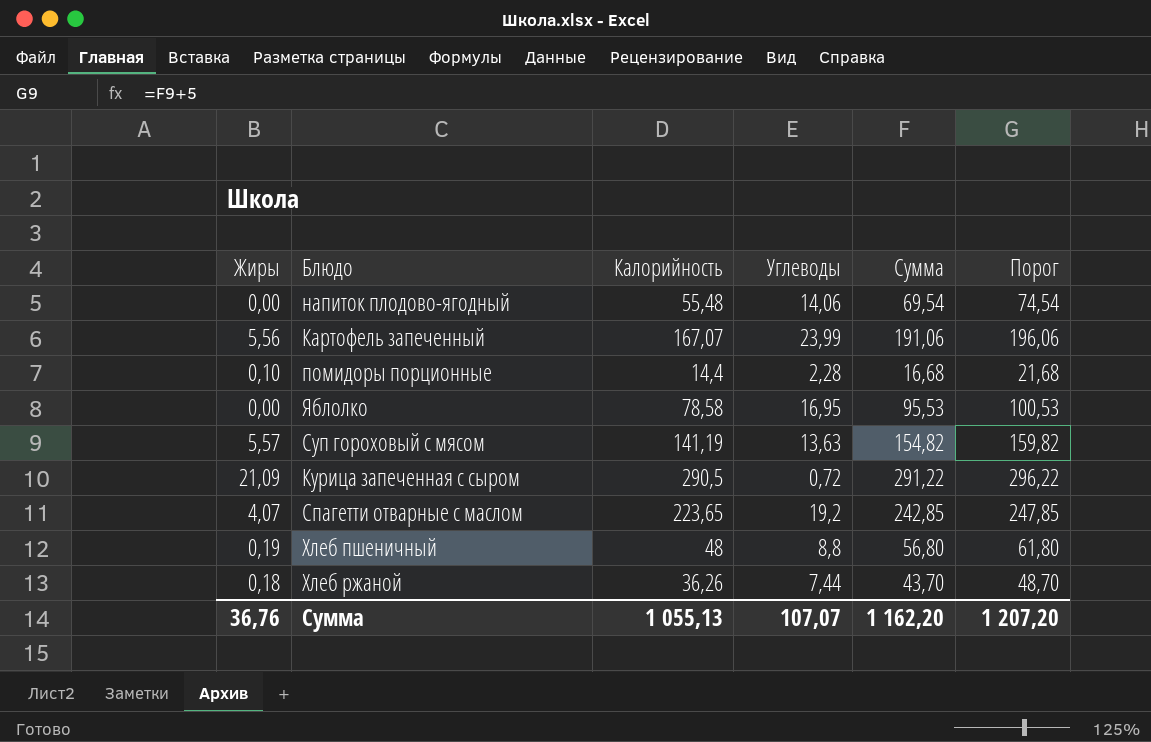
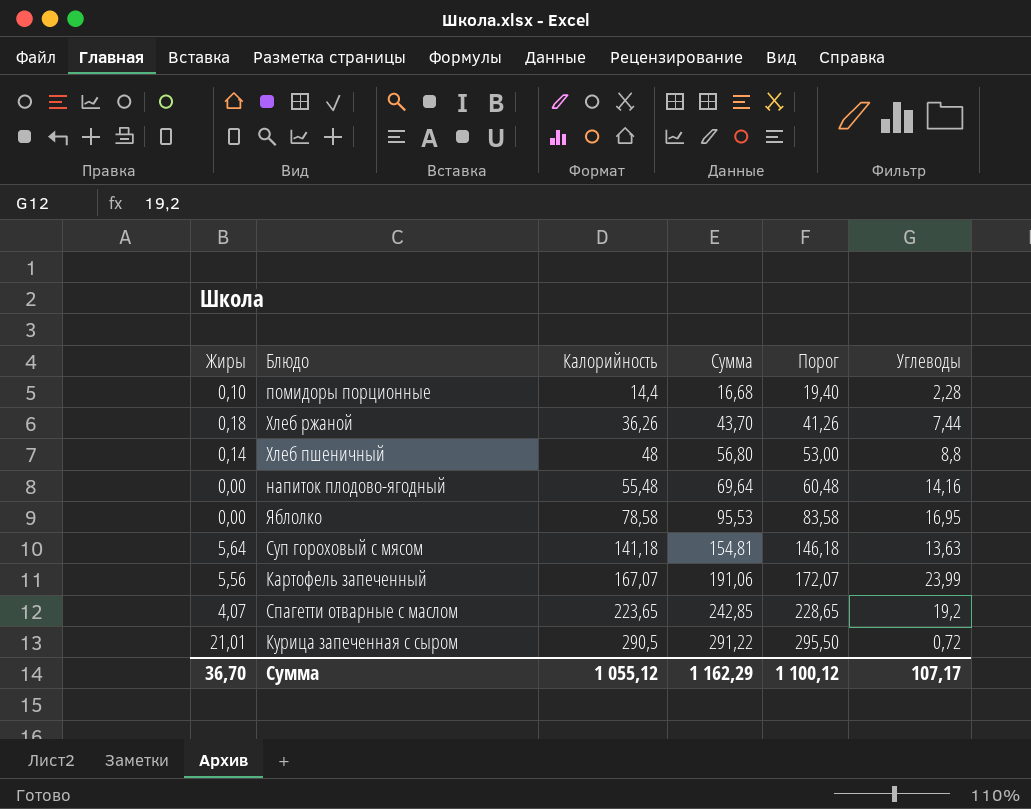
row order: none -> Калорийность ascending
column Порог | formula: [Сумма] + 5 -> [Калорийность] + 5
column Углеводы | position: 4 -> 6
Хлеб пшеничный | Жиры: 0,19 -> 0,14
напиток плодово-ягодный | Сумма: 69,54 -> 69,64
напиток плодово-ягодный | Углеводы: 14,06 -> 14,16
Суп гороховый с мясом | Жиры: 5,57 -> 5,64
Суп гороховый с мясом | Калорийность: 141,19 -> 141,18
Суп гороховый с мясом | Сумма: 154,82 -> 154,81
Курица запеченная с сыром | Жиры: 21,09 -> 21,01
Сумма | Жиры: 36,76 -> 36,70
Сумма | Калорийность: 1 055,13 -> 1 055,12
Сумма | Сумма: 1 162,20 -> 1 162,29
Сумма | Порог: 1 207,20 -> 1 100,12
Сумма | Углеводы: 107,07 -> 107,17

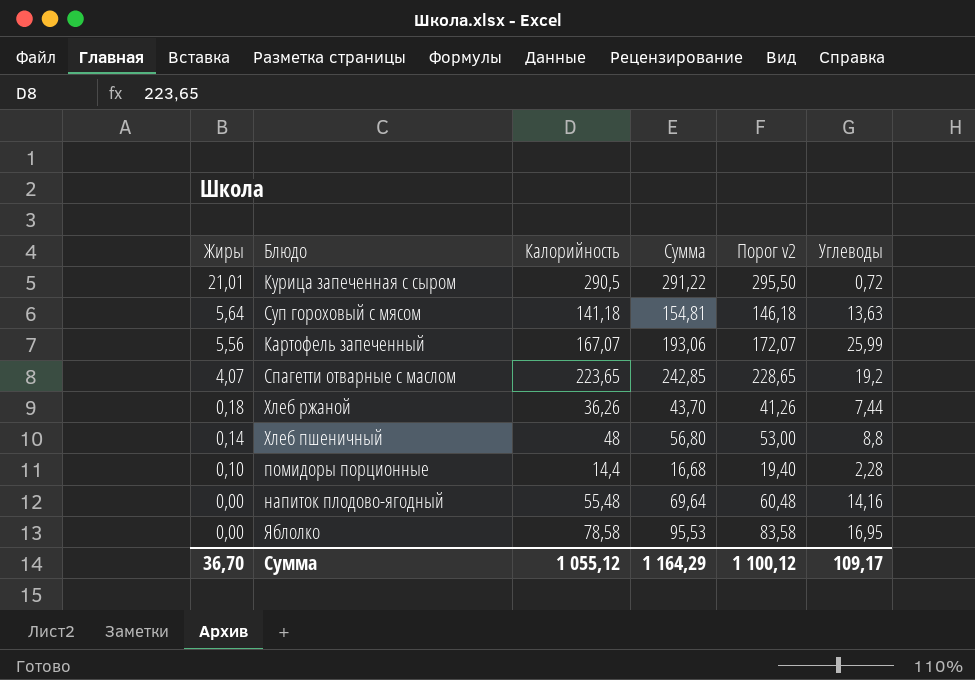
row order: Калорийность ascending -> Жиры descending
column name: Порог -> Порог v2
Картофель запеченный | Сумма: 191,06 -> 193,06
Картофель запеченный | Углеводы: 23,99 -> 25,99
Сумма | Сумма: 1 162,29 -> 1 164,29
Сумма | Углеводы: 107,17 -> 109,17

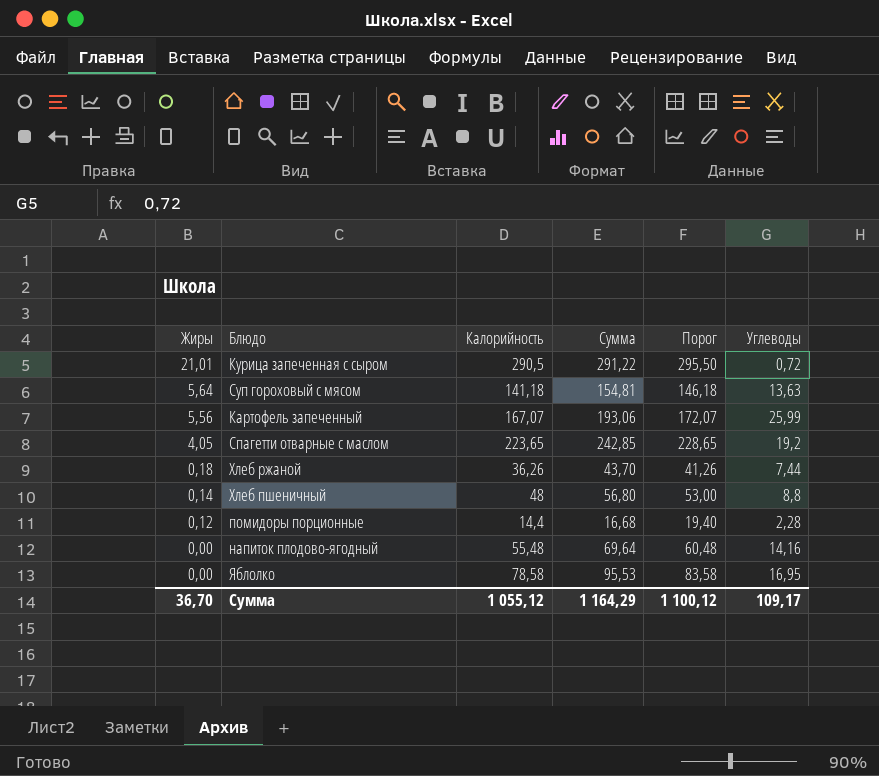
column name: Порог v2 -> Порог
Спагетти отварные с маслом | Жиры: 4,07 -> 4,05
помидоры порционные | Жиры: 0,10 -> 0,12

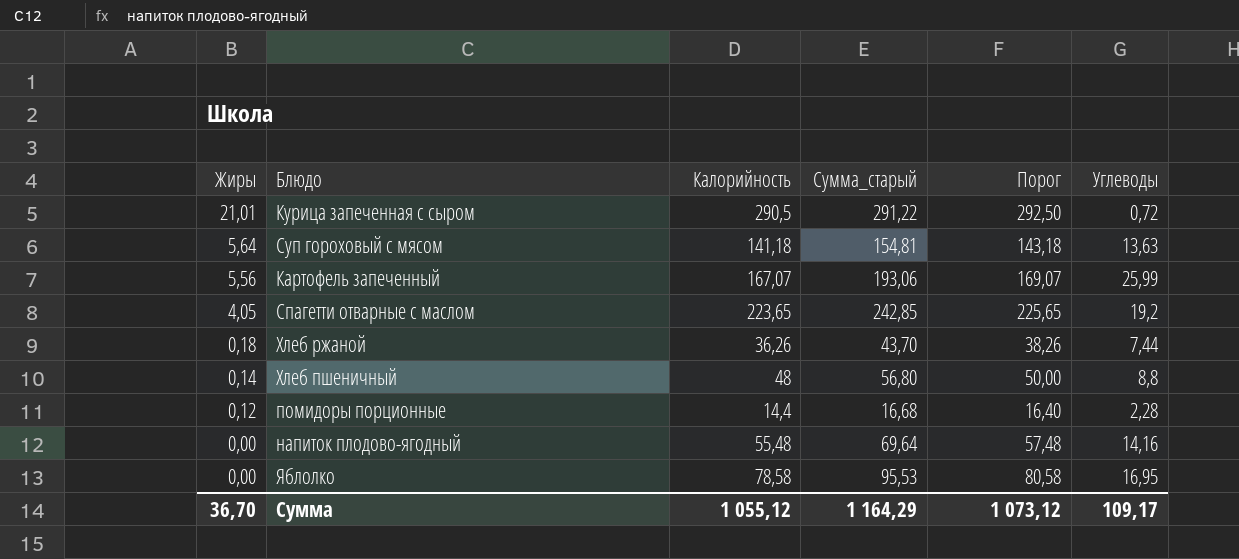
column name: Сумма -> Сумма_старый
column Порог | formula: [Калорийность] + 5 -> [Калорийность] + 2
Сумма | Порог: 1 100,12 -> 1 073,12

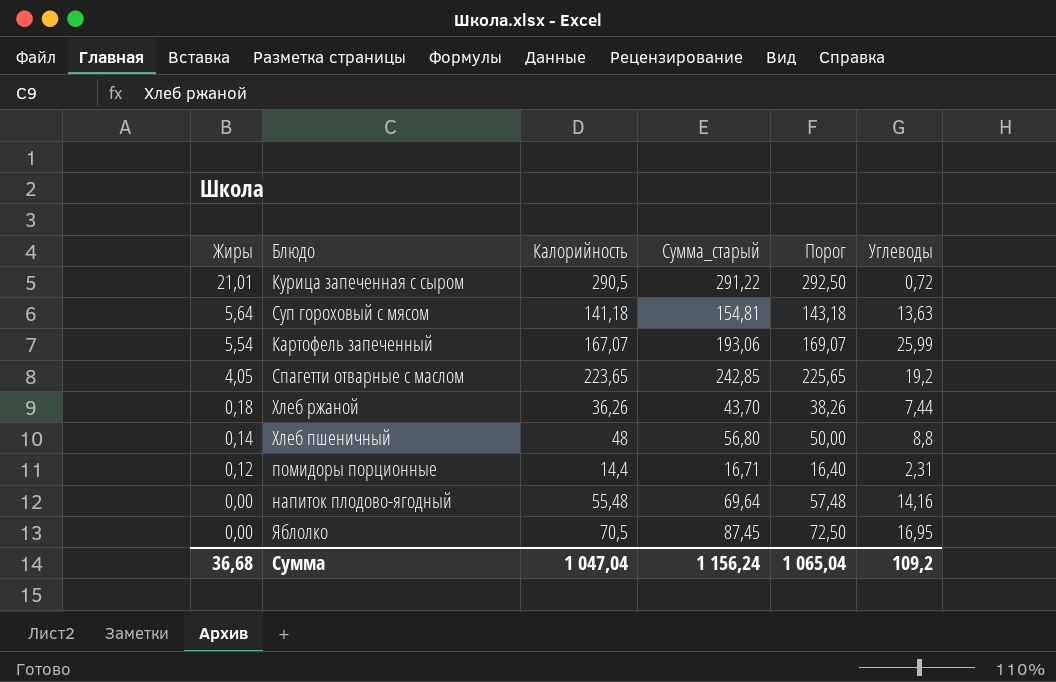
Картофель запеченный | Жиры: 5,56 -> 5,54
помидоры порционные | Сумма_старый: 16,68 -> 16,71
помидоры порционные | Углеводы: 2,28 -> 2,31
Яблолко | Калорийность: 78,58 -> 70,5
Яблолко | Сумма_старый: 95,53 -> 87,45
Яблолко | Порог: 80,58 -> 72,50
Сумма | Жиры: 36,70 -> 36,68
Сумма | Калорийность: 1 055,12 -> 1 047,04
Сумма | Сумма_старый: 1 164,29 -> 1 156,24
Сумма | Порог: 1 073,12 -> 1 065,04
Сумма | Углеводы: 109,17 -> 109,2

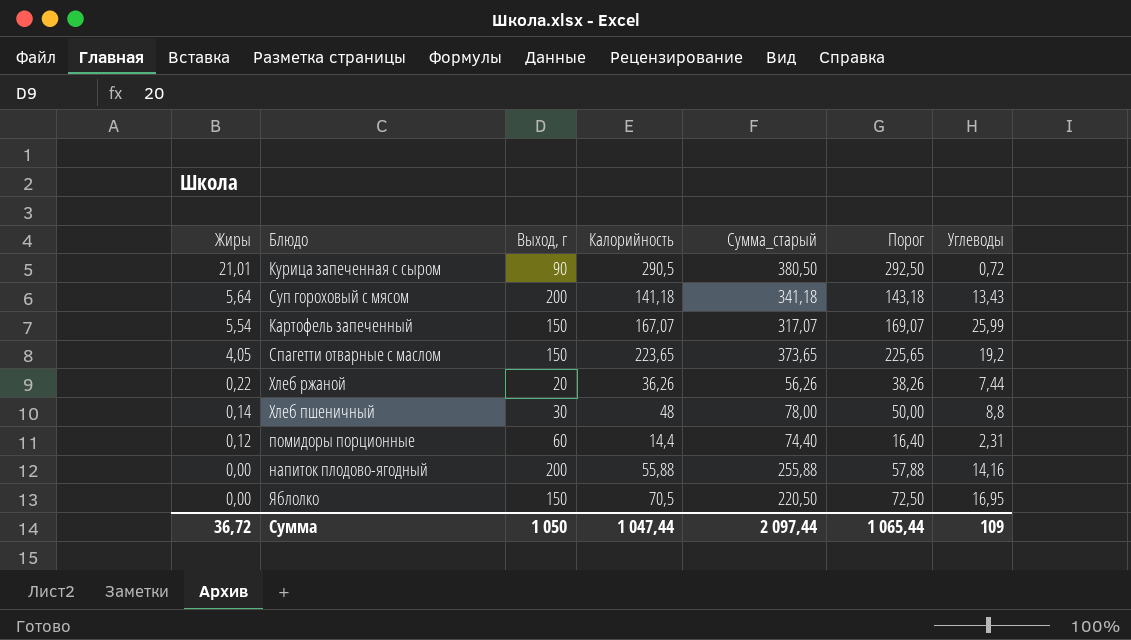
column Выход, г | position: none -> 3
column Сумма_старый | formula: [Калорийность] + [Углеводы] -> [Выход, г] + [Калорийность]
Суп гороховый с мясом | Углеводы: 13,63 -> 13,43
Хлеб ржаной | Жиры: 0,18 -> 0,22
напиток плодово-ягодный | Калорийность: 55,48 -> 55,88
напиток плодово-ягодный | Порог: 57,48 -> 57,88
Сумма | Жиры: 36,68 -> 36,72
Сумма | Калорийность: 1 047,04 -> 1 047,44
Сумма | Сумма_старый: 1 156,24 -> 2 097,44
Сумма | Порог: 1 065,04 -> 1 065,44
Сумма | Углеводы: 109,2 -> 109

